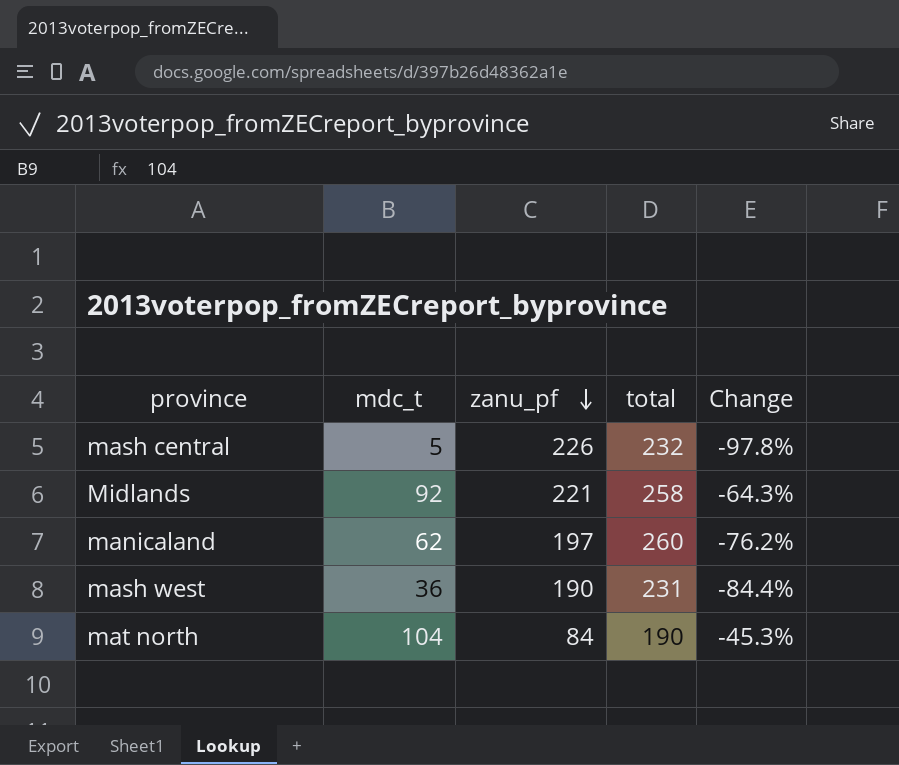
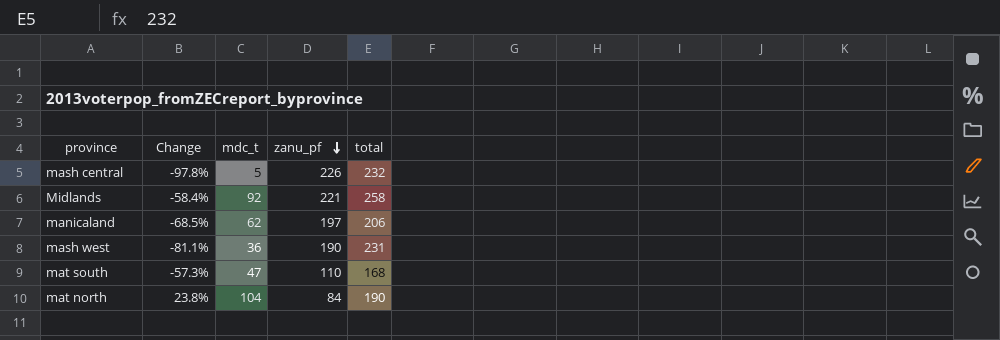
column Change | formula: ([mdc_t] - [total]) / [total] -> ([mdc_t] - [zanu_pf]) / [zanu_pf]
column Change | position: 5 -> 2
manicaland | total: 260 -> 206
row mat south: none -> -57.3% | 47 | 110 | 168

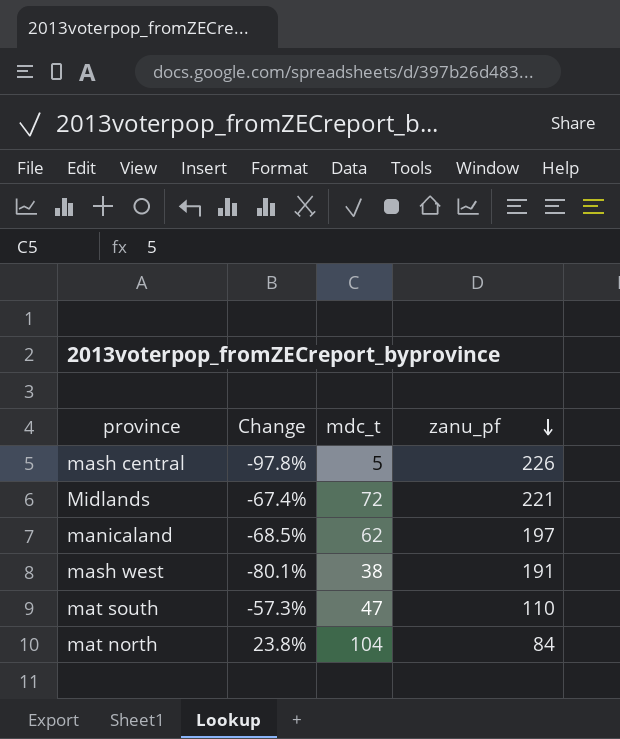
column total | position: 5 -> none
Midlands | Change: -58.4% -> -67.4%
Midlands | mdc_t: 92 -> 72
mash west | Change: -81.1% -> -80.1%
mash west | mdc_t: 36 -> 38
mash west | zanu_pf: 190 -> 191

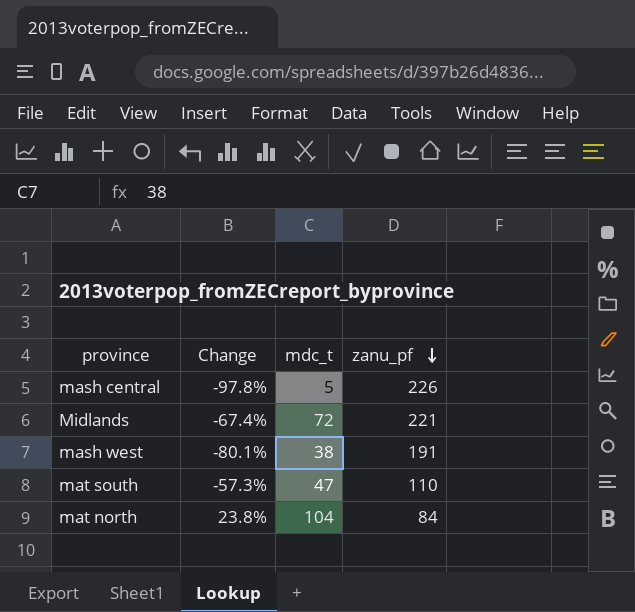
row manicaland: -68.5% | 62 | 197 -> none

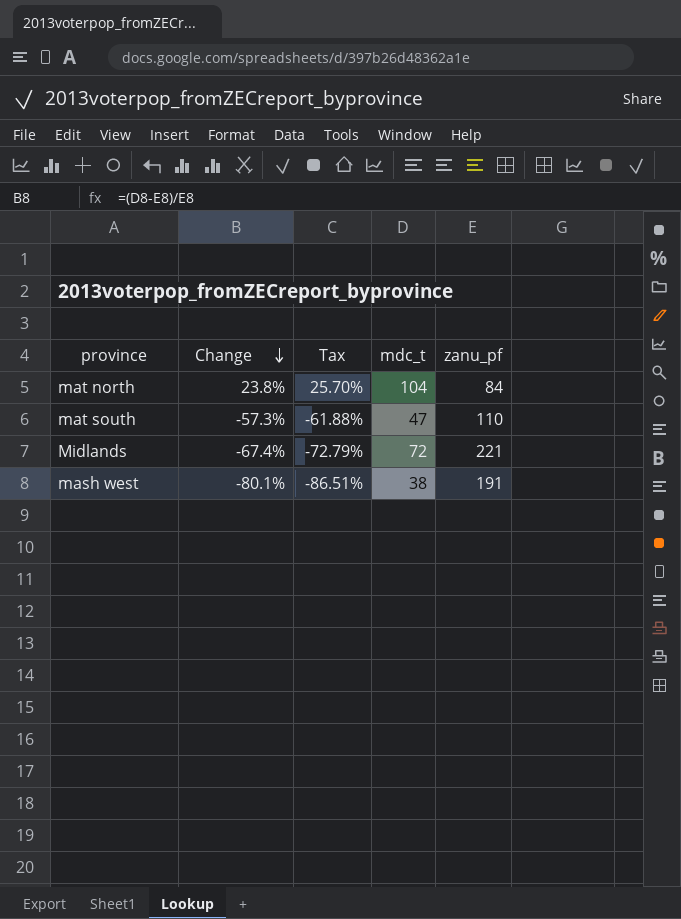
row order: zanu_pf descending -> Change descending
column Tax | formula: none -> [Change] * 1.08
row mash central: -97.8% | 5 | 226 -> none

